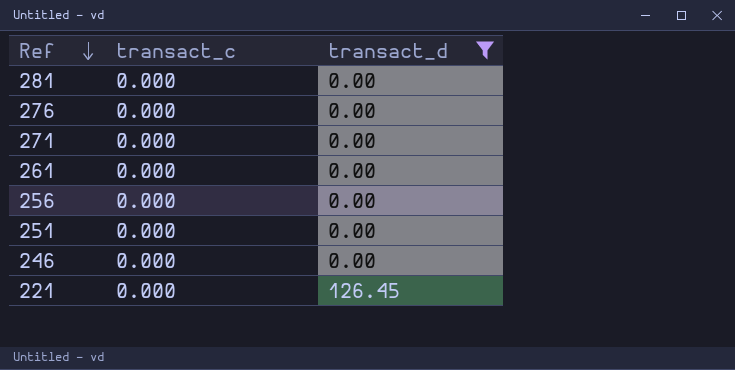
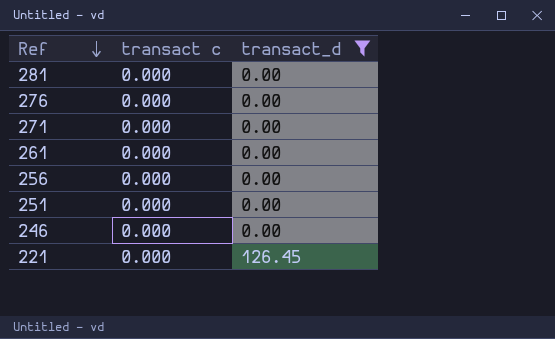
column name: transact_c -> transact c

